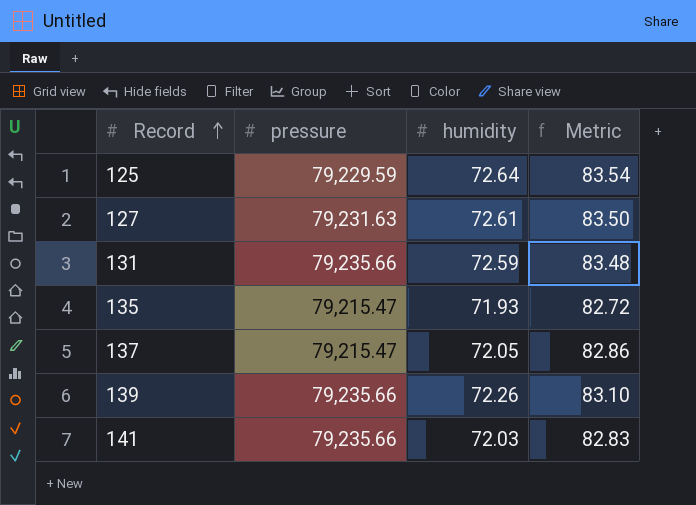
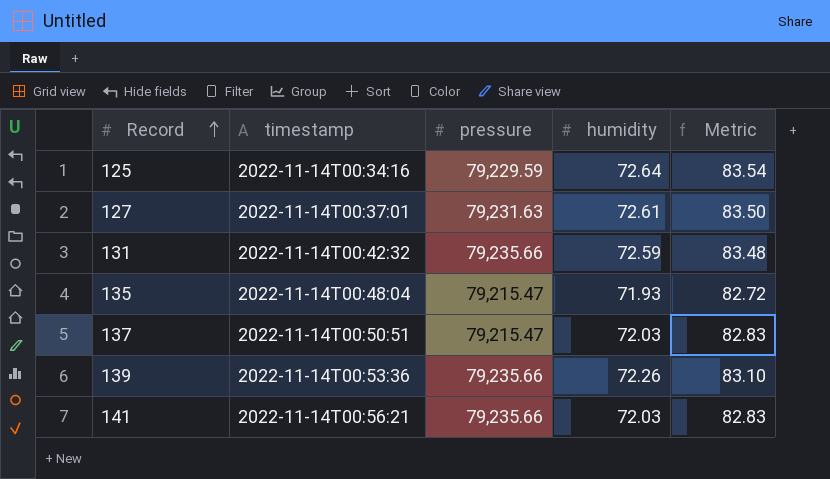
column timestamp | position: none -> 2
137 | humidity: 72.05 -> 72.03
137 | Metric: 82.86 -> 82.83

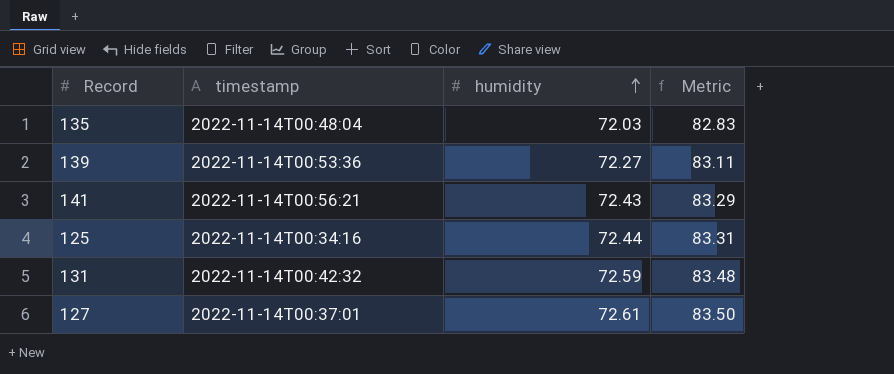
row order: Record ascending -> humidity ascending
column pressure | position: 3 -> none
row 137: 2022-11-14T00:50:51 | 79,215.47 | 72.03 | 82.83 -> none
135 | humidity: 71.93 -> 72.03
135 | Metric: 82.72 -> 82.83
139 | humidity: 72.26 -> 72.27
139 | Metric: 83.10 -> 83.11
141 | humidity: 72.03 -> 72.43
141 | Metric: 82.83 -> 83.29
125 | humidity: 72.64 -> 72.44
125 | Metric: 83.54 -> 83.31

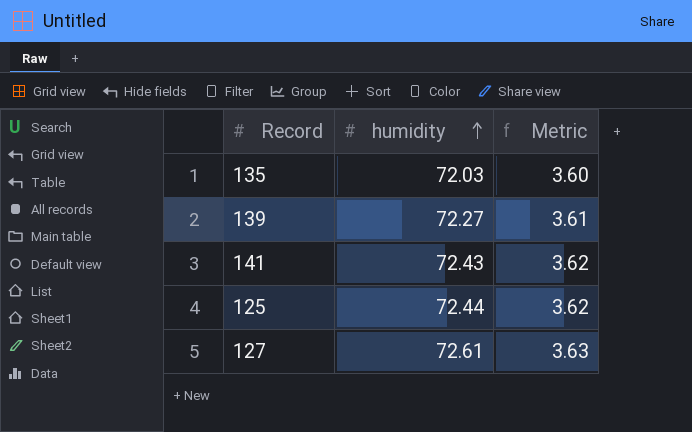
column timestamp | position: 2 -> none
column Metric | formula: [humidity] * 1.15 -> [humidity] * 0.05
row 131: 2022-11-14T00:42:32 | 72.59 | 83.48 -> none

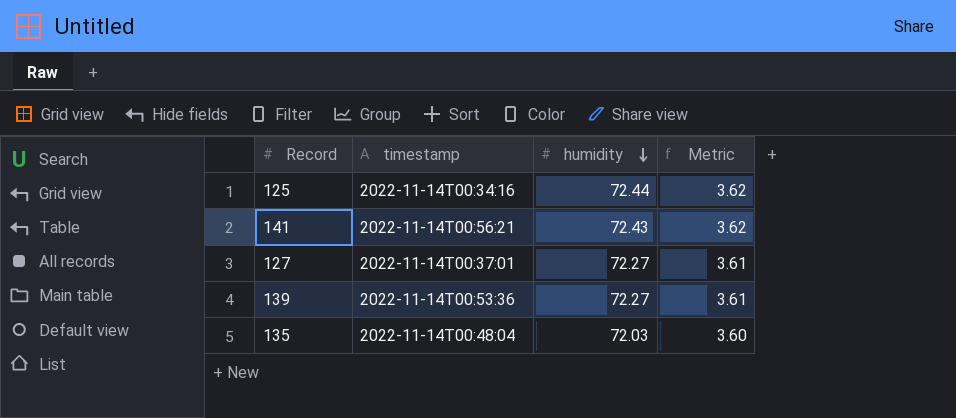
row order: humidity ascending -> humidity descending
column timestamp | position: none -> 2
127 | humidity: 72.61 -> 72.27
127 | Metric: 3.63 -> 3.61

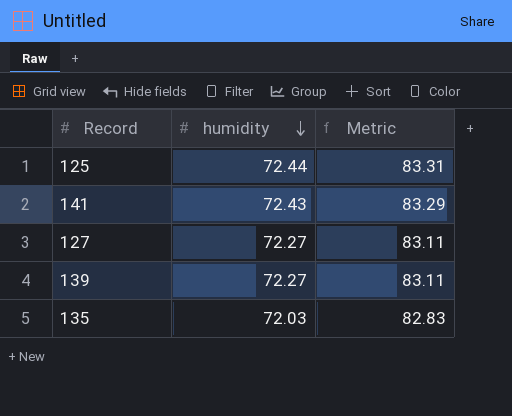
column timestamp | position: 2 -> none
column Metric | formula: [humidity] * 0.05 -> [humidity] * 1.15

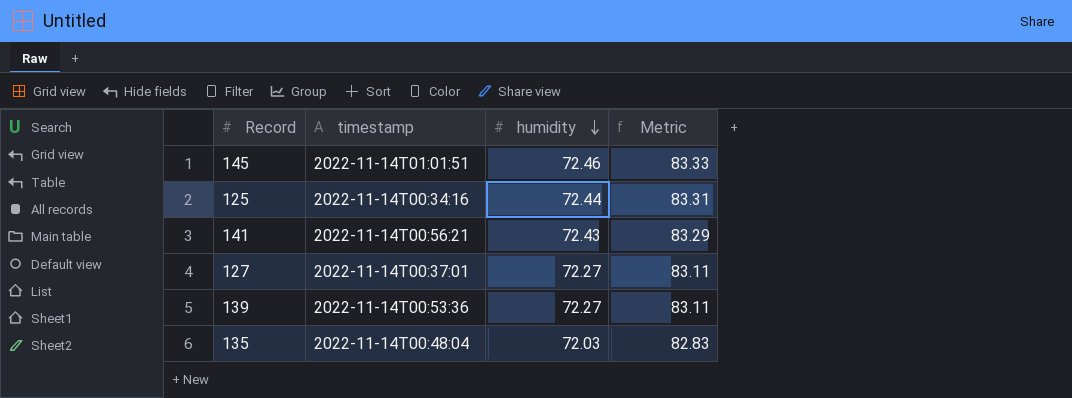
column timestamp | position: none -> 2
row 145: none -> 2022-11-14T01:01:51 | 72.46 | 83.33

